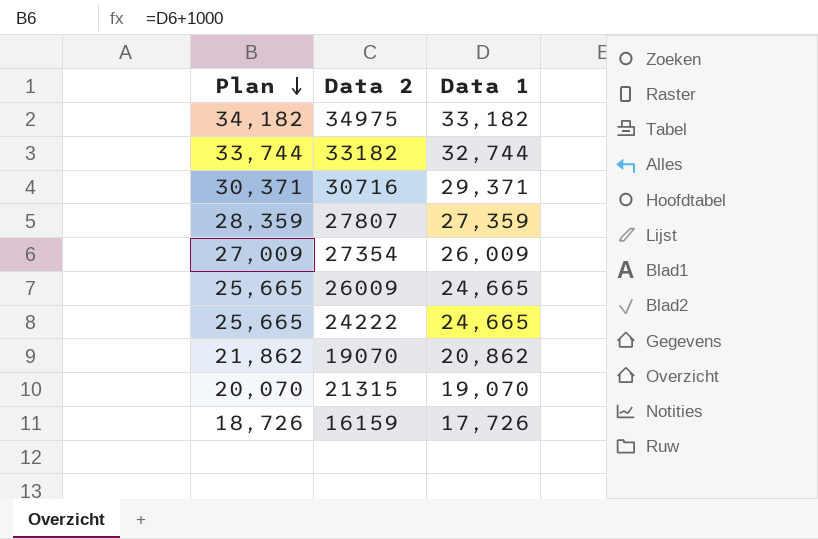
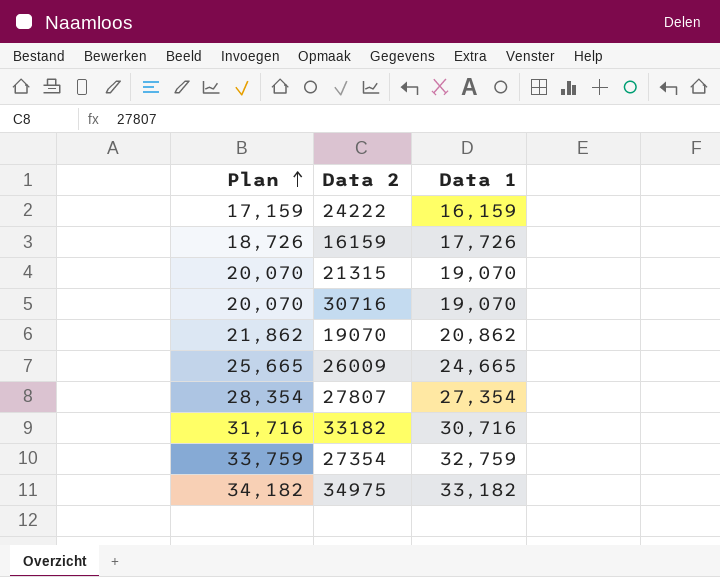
row order: Plan descending -> Plan ascending
24222 | Plan: 25,665 -> 17,159
24222 | Data 1: 24,665 -> 16,159
30716 | Plan: 30,371 -> 20,070
30716 | Data 1: 29,371 -> 19,070
27807 | Plan: 28,359 -> 28,354
27807 | Data 1: 27,359 -> 27,354
33182 | Plan: 33,744 -> 31,716
33182 | Data 1: 32,744 -> 30,716
27354 | Plan: 27,009 -> 33,759
27354 | Data 1: 26,009 -> 32,759

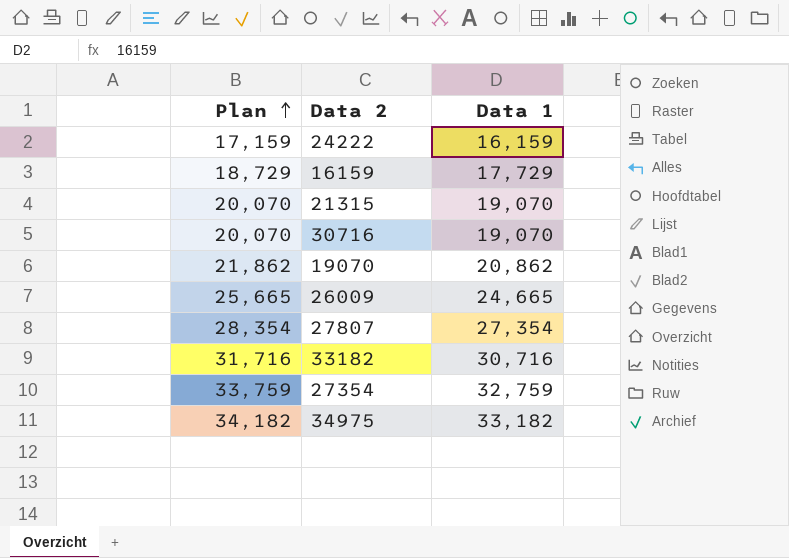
16159 | Plan: 18,726 -> 18,729
16159 | Data 1: 17,726 -> 17,729

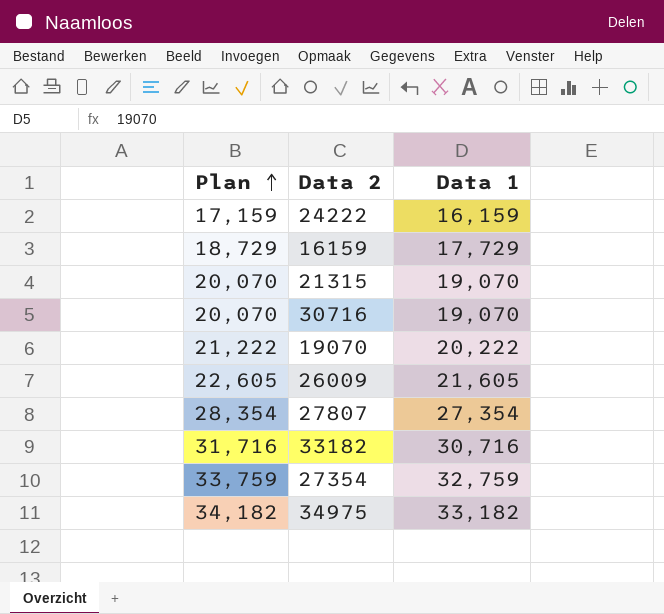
19070 | Plan: 21,862 -> 21,222
19070 | Data 1: 20,862 -> 20,222
26009 | Plan: 25,665 -> 22,605
26009 | Data 1: 24,665 -> 21,605

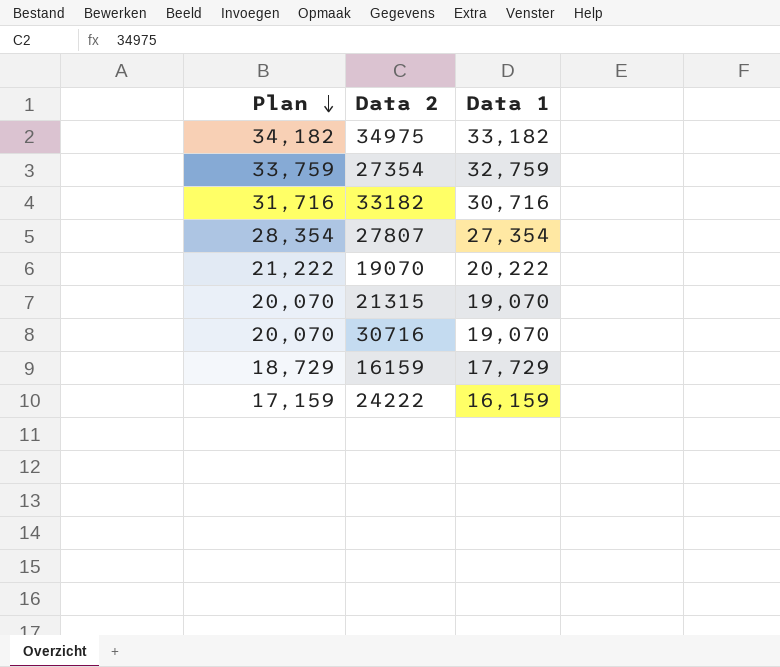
row order: Plan ascending -> Plan descending
row 26009: 22,605 | 21,605 -> none

